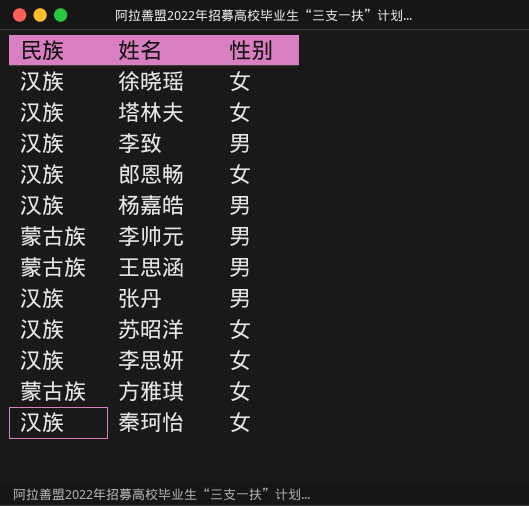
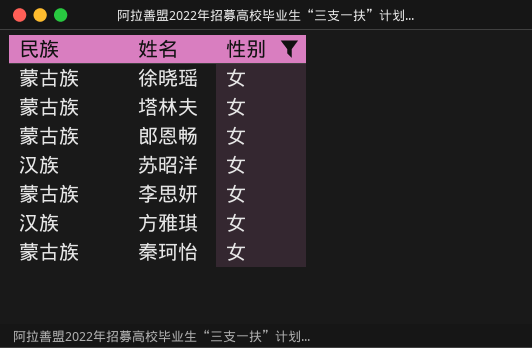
filter: none -> 性别 = 女
徐晓瑶 | 民族: 汉族 -> 蒙古族
塔林夫 | 民族: 汉族 -> 蒙古族
郎恩畅 | 民族: 汉族 -> 蒙古族
李思妍 | 民族: 汉族 -> 蒙古族
方雅琪 | 民族: 蒙古族 -> 汉族
秦珂怡 | 民族: 汉族 -> 蒙古族

